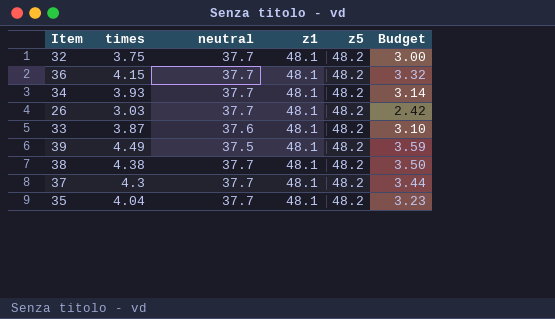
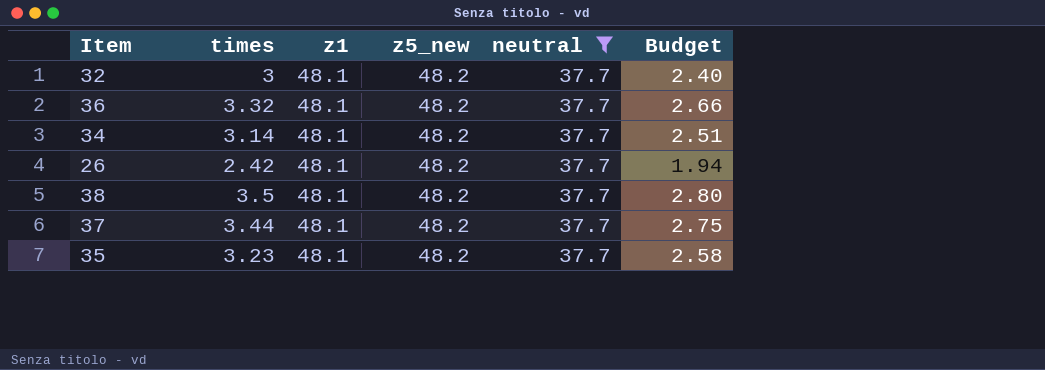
filter: none -> neutral = 37.7
column name: z5 -> z5_new
column neutral | position: 3 -> 5
32 | times: 3.75 -> 3
32 | Budget: 3.00 -> 2.40
36 | times: 4.15 -> 3.32
36 | Budget: 3.32 -> 2.66
34 | times: 3.93 -> 3.14
34 | Budget: 3.14 -> 2.51
26 | times: 3.03 -> 2.42
26 | Budget: 2.42 -> 1.94
38 | times: 4.38 -> 3.5
38 | Budget: 3.50 -> 2.80
37 | times: 4.3 -> 3.44
37 | Budget: 3.44 -> 2.75
35 | times: 4.04 -> 3.23
35 | Budget: 3.23 -> 2.58

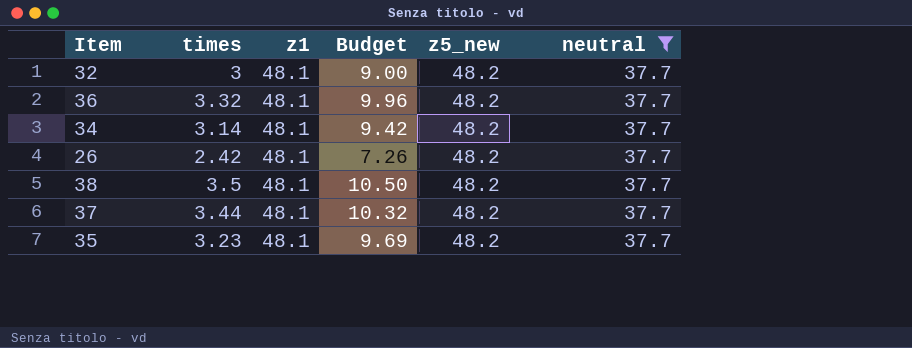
column Budget | formula: [times] * 0.8 -> [times] * 3
column Budget | position: 6 -> 4

